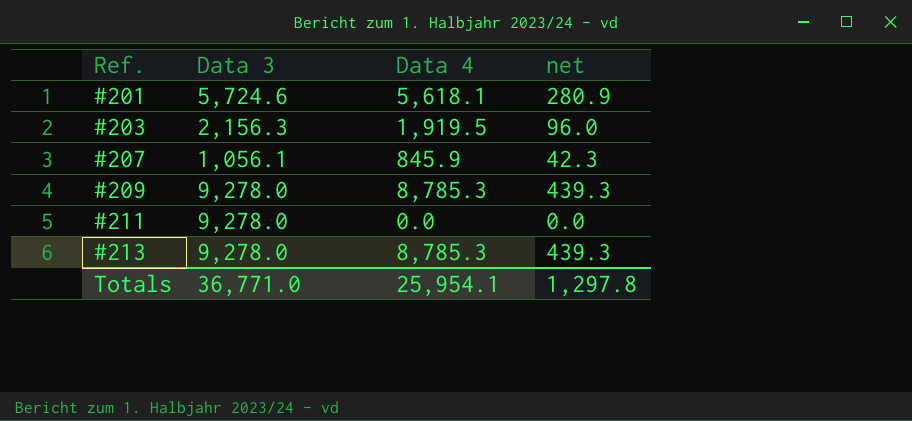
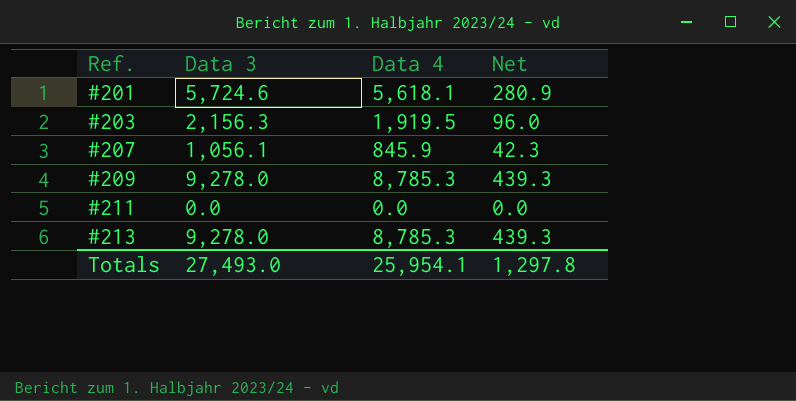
column name: net -> Net
#211 | Data 3: 9,278.0 -> 0.0
Totals | Data 3: 36,771.0 -> 27,493.0

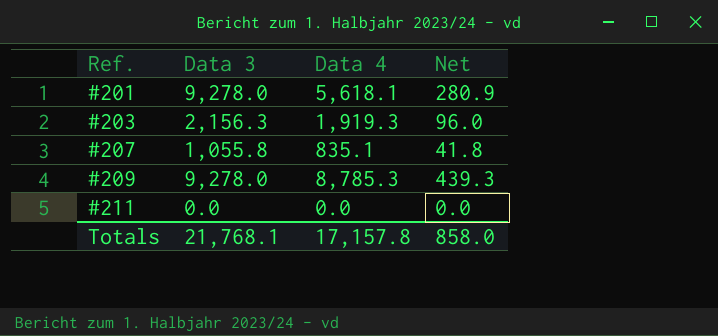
row #213: 9,278.0 | 8,785.3 | 439.3 -> none
#201 | Data 3: 5,724.6 -> 9,278.0
#203 | Data 4: 1,919.5 -> 1,919.3
#207 | Data 3: 1,056.1 -> 1,055.8
#207 | Data 4: 845.9 -> 835.1
#207 | Net: 42.3 -> 41.8
Totals | Data 3: 27,493.0 -> 21,768.1
Totals | Data 4: 25,954.1 -> 17,157.8
Totals | Net: 1,297.8 -> 858.0

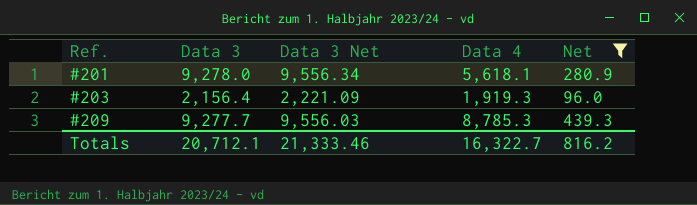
filter: none -> Net >= 96.0
column Data 3 Net | formula: none -> [Data 3] * 1.03
#203 | Data 3: 2,156.3 -> 2,156.4
#209 | Data 3: 9,278.0 -> 9,277.7
Totals | Data 3: 21,768.1 -> 20,712.1
Totals | Data 4: 17,157.8 -> 16,322.7
Totals | Net: 858.0 -> 816.2

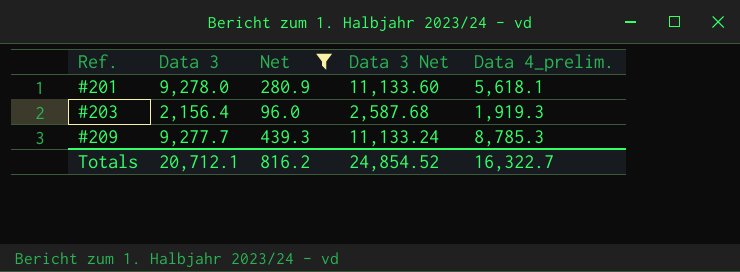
column Net | position: 5 -> 3
column Data 3 Net | formula: [Data 3] * 1.03 -> [Data 3] * 1.2
column name: Data 4 -> Data 4_prelim.
Totals | Data 3 Net: 21,333.46 -> 24,854.52

